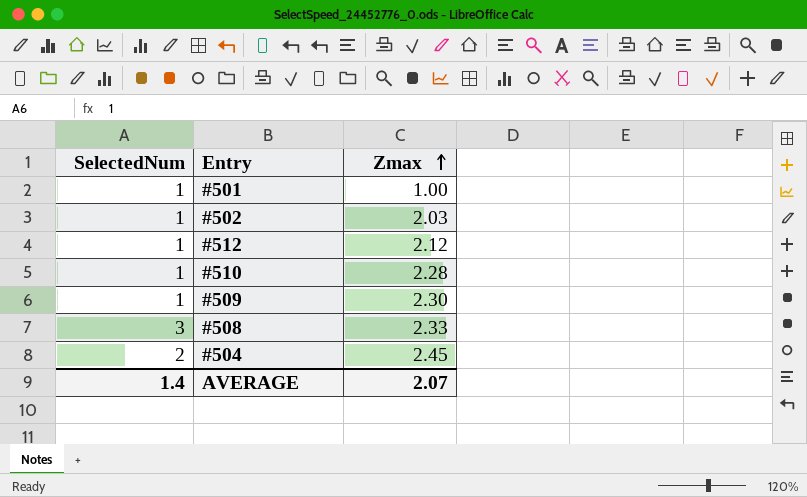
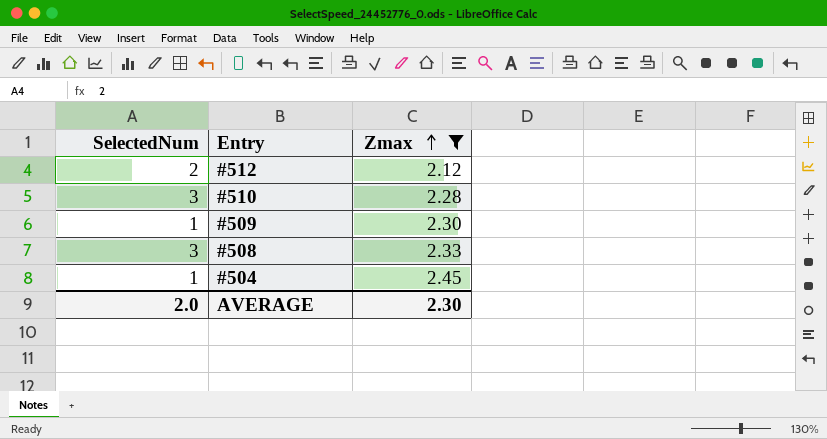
filter: none -> Zmax >= 2.12
#512 | SelectedNum: 1 -> 2
#510 | SelectedNum: 1 -> 3
#504 | SelectedNum: 2 -> 1
AVERAGE | SelectedNum: 1.4 -> 2.0
AVERAGE | Zmax: 2.07 -> 2.30

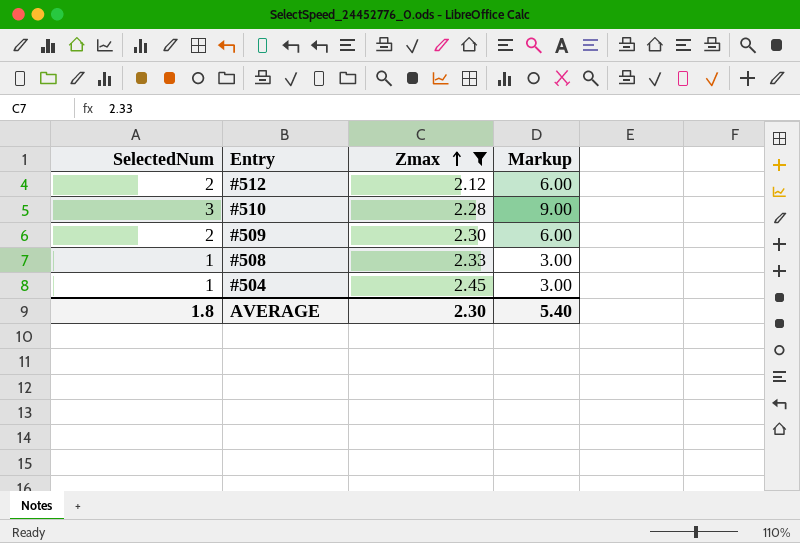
column Markup | formula: none -> [SelectedNum] * 3
#509 | SelectedNum: 1 -> 2
#508 | SelectedNum: 3 -> 1
AVERAGE | SelectedNum: 2.0 -> 1.8

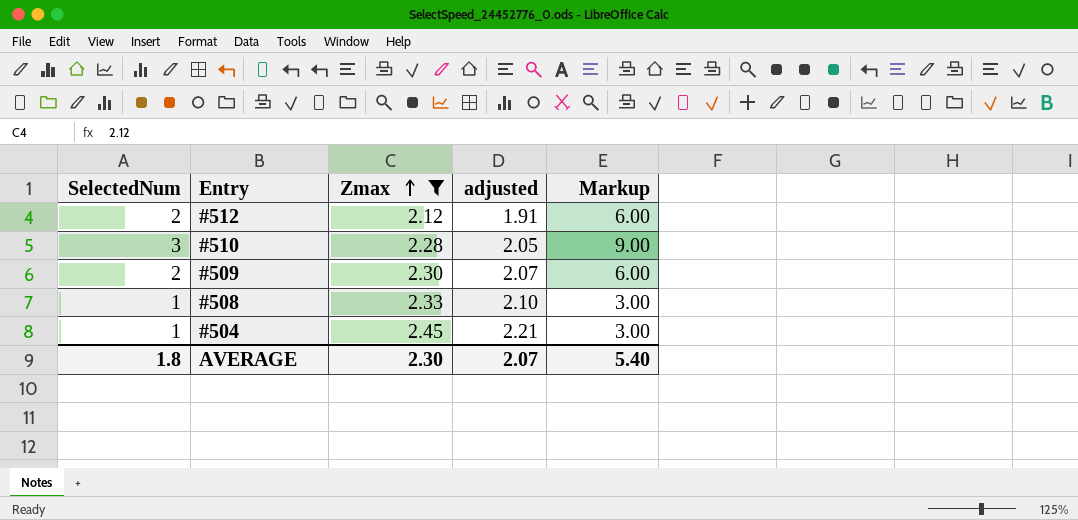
column adjusted | formula: none -> [Zmax] * 0.9

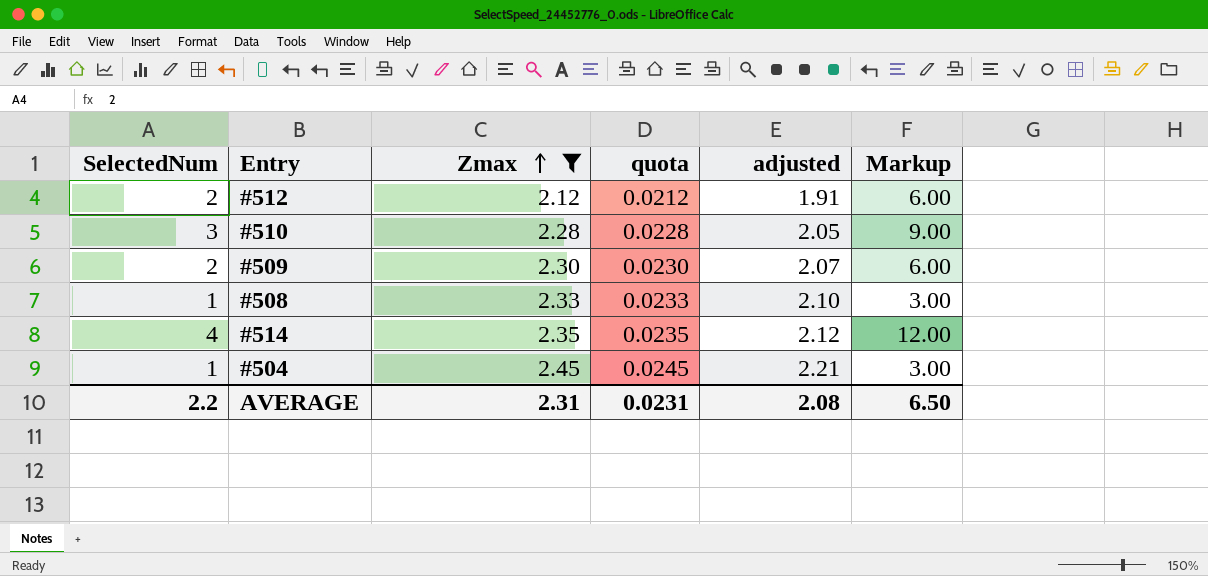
column quota | formula: none -> [Zmax] * 0.01
row #514: none -> 4 | 2.35 | 0.0235 | 2.12 | 12.00
AVERAGE | SelectedNum: 1.8 -> 2.2
AVERAGE | Zmax: 2.30 -> 2.31
AVERAGE | adjusted: 2.07 -> 2.08
AVERAGE | Markup: 5.40 -> 6.50

